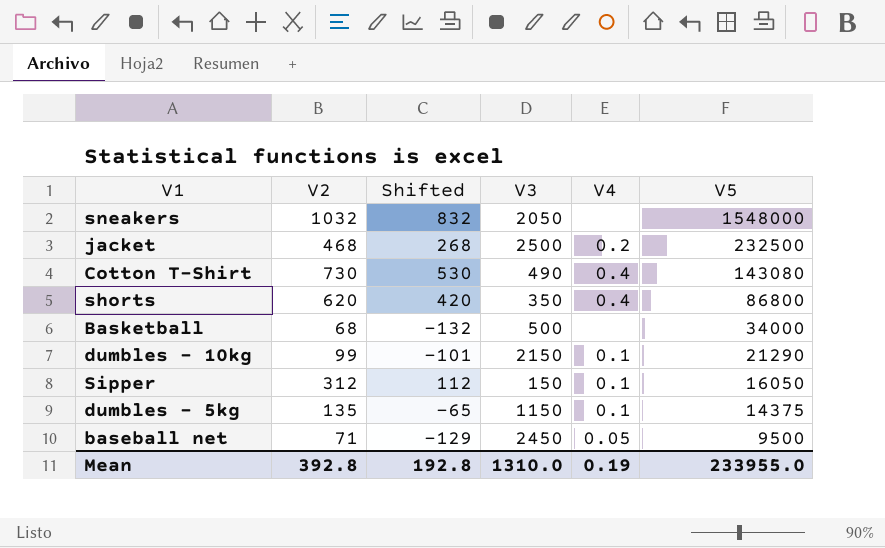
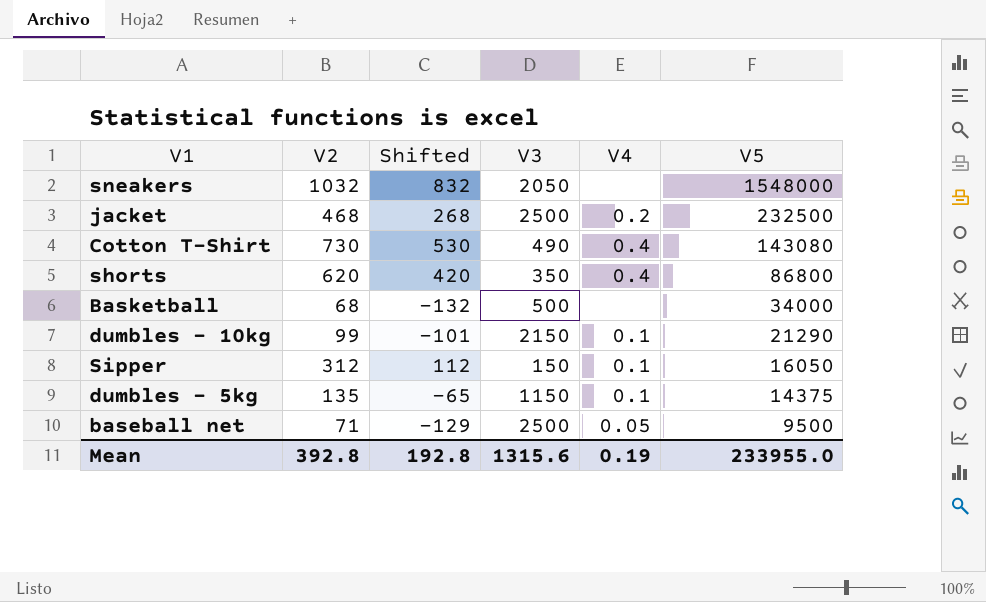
baseball net | V3: 2450 -> 2500
Mean | V3: 1310.0 -> 1315.6

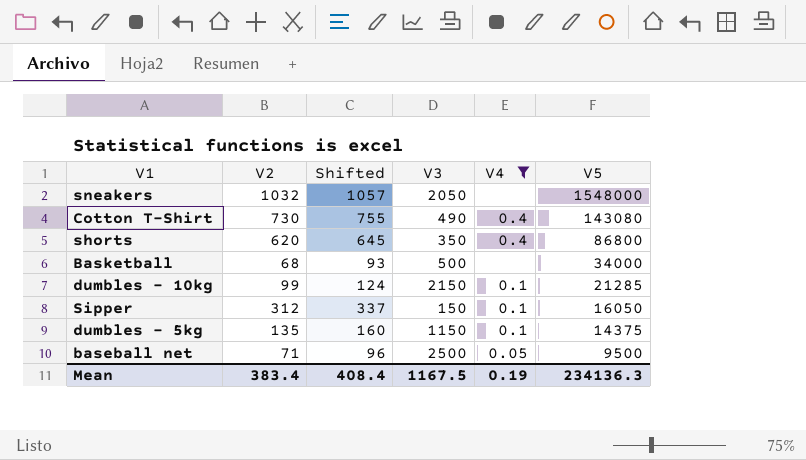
filter: none -> V4 != 0.2
column Shifted | formula: [V2] - 200 -> [V2] + 25
dumbles - 10kg | V5: 21290 -> 21285
Mean | V2: 392.8 -> 383.4
Mean | Shifted: 192.8 -> 408.4
Mean | V3: 1315.6 -> 1167.5
Mean | V5: 233955.0 -> 234136.3

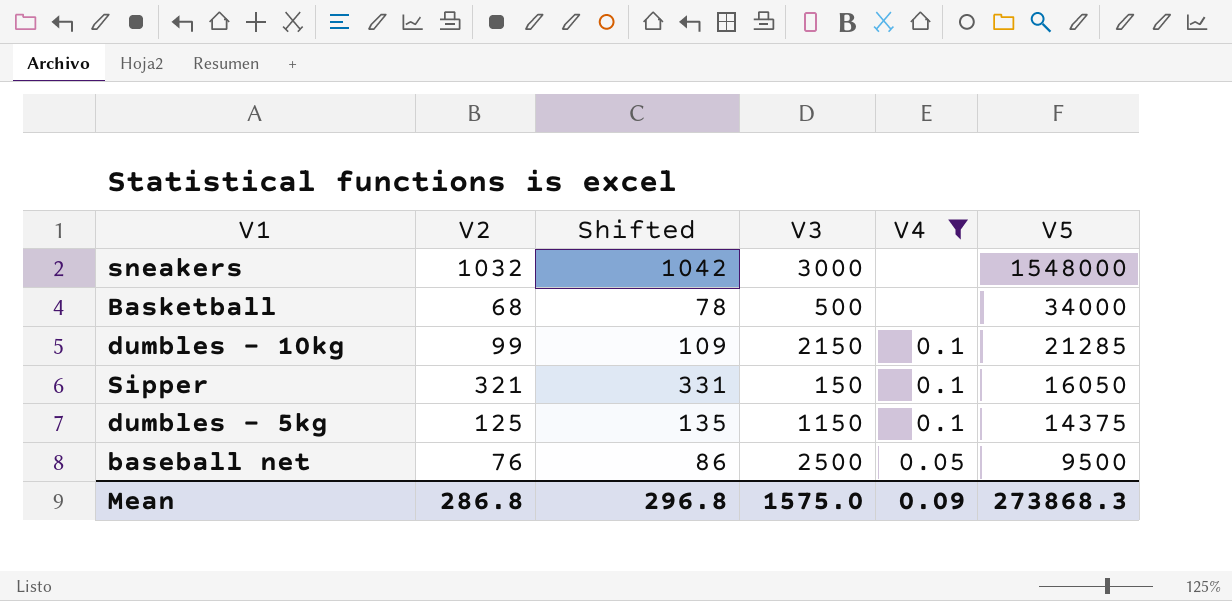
column Shifted | formula: [V2] + 25 -> [V2] + 10
row Cotton T-Shirt: 730 | 755 | 490 | 0.4 | 143080 -> none
row shorts: 620 | 645 | 350 | 0.4 | 86800 -> none
sneakers | V3: 2050 -> 3000
Sipper | V2: 312 -> 321
dumbles - 5kg | V2: 135 -> 125
baseball net | V2: 71 -> 76
Mean | V2: 383.4 -> 286.8
Mean | Shifted: 408.4 -> 296.8
Mean | V3: 1167.5 -> 1575.0
Mean | V4: 0.19 -> 0.09
Mean | V5: 234136.3 -> 273868.3

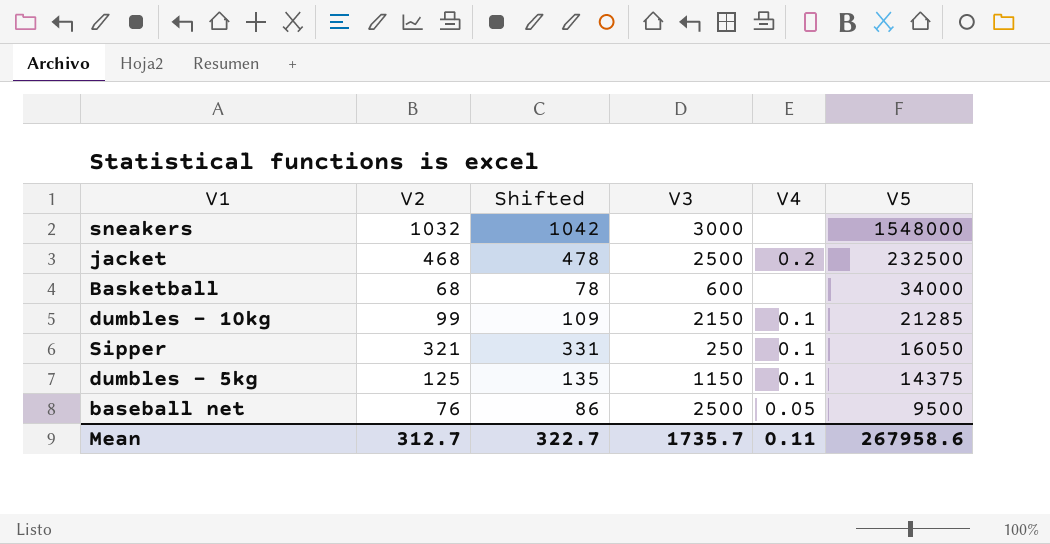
filter: V4 != 0.2 -> none
Basketball | V3: 500 -> 600
Sipper | V3: 150 -> 250
Mean | V2: 286.8 -> 312.7
Mean | Shifted: 296.8 -> 322.7
Mean | V3: 1575.0 -> 1735.7
Mean | V4: 0.09 -> 0.11
Mean | V5: 273868.3 -> 267958.6

